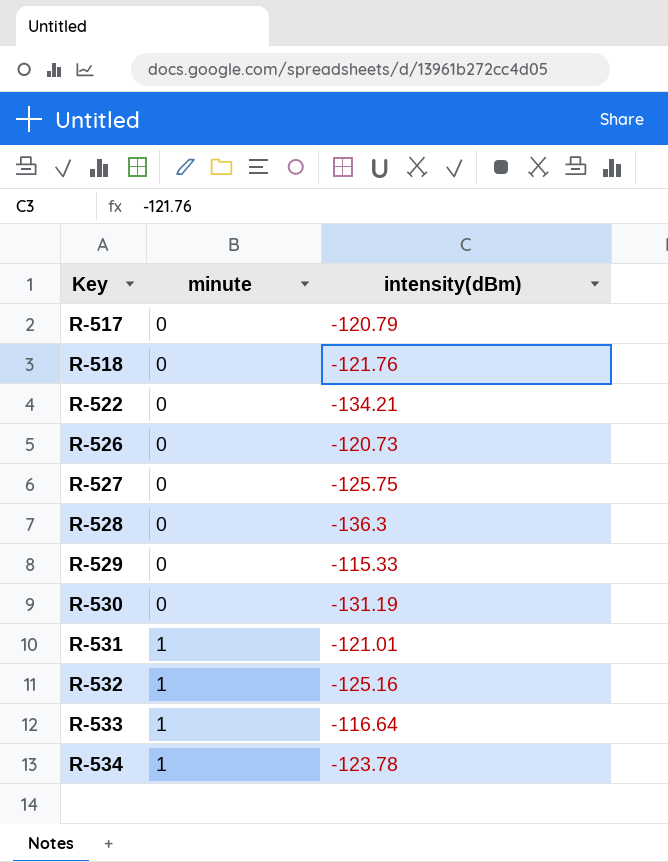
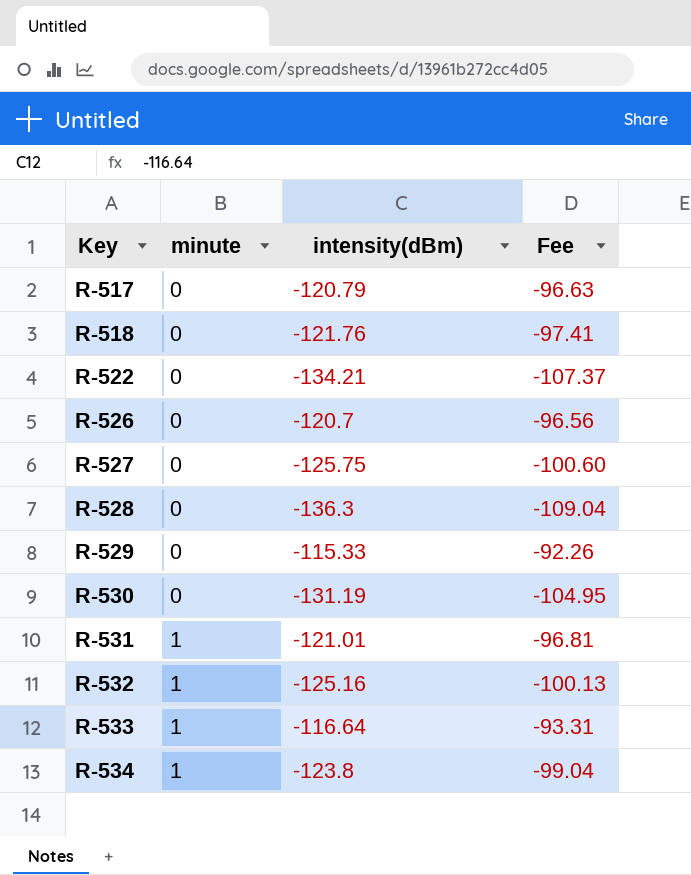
column Fee | formula: none -> [intensity(dBm)] * 0.8
R-526 | intensity(dBm): -120.73 -> -120.7
R-534 | intensity(dBm): -123.78 -> -123.8

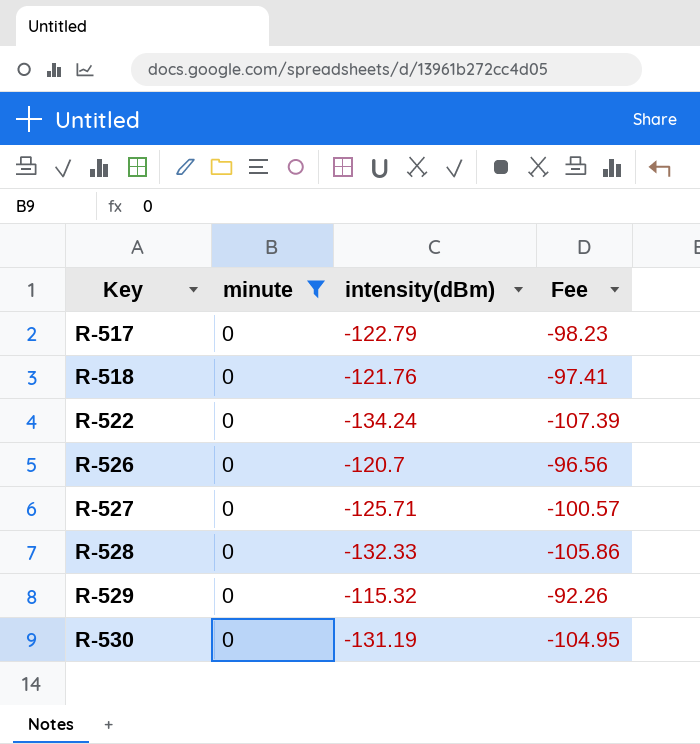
filter: none -> minute = 0
R-517 | intensity(dBm): -120.79 -> -122.79
R-517 | Fee: -96.63 -> -98.23
R-522 | intensity(dBm): -134.21 -> -134.24
R-522 | Fee: -107.37 -> -107.39
R-527 | intensity(dBm): -125.75 -> -125.71
R-527 | Fee: -100.60 -> -100.57
R-528 | intensity(dBm): -136.3 -> -132.33
R-528 | Fee: -109.04 -> -105.86
R-529 | intensity(dBm): -115.33 -> -115.32

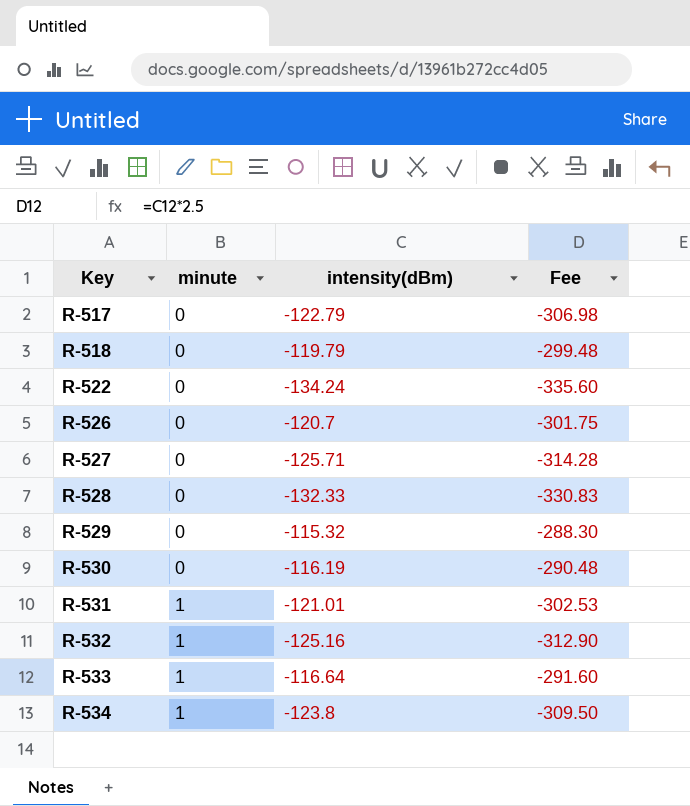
filter: minute = 0 -> none
column Fee | formula: [intensity(dBm)] * 0.8 -> [intensity(dBm)] * 2.5
R-518 | intensity(dBm): -121.76 -> -119.79
R-530 | intensity(dBm): -131.19 -> -116.19

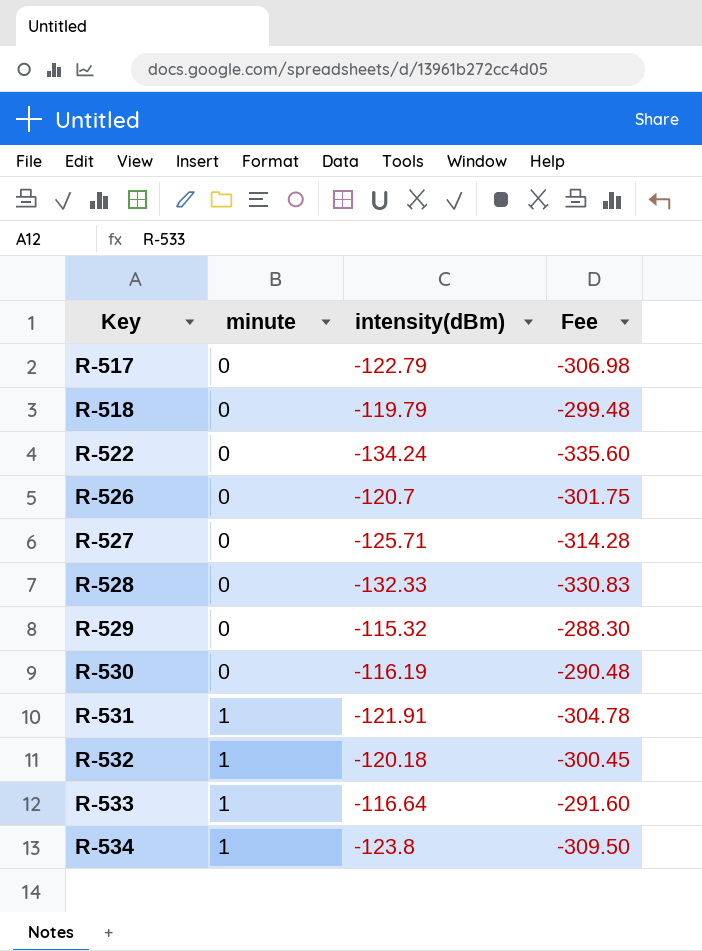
R-531 | intensity(dBm): -121.01 -> -121.91
R-531 | Fee: -302.53 -> -304.78
R-532 | intensity(dBm): -125.16 -> -120.18
R-532 | Fee: -312.90 -> -300.45

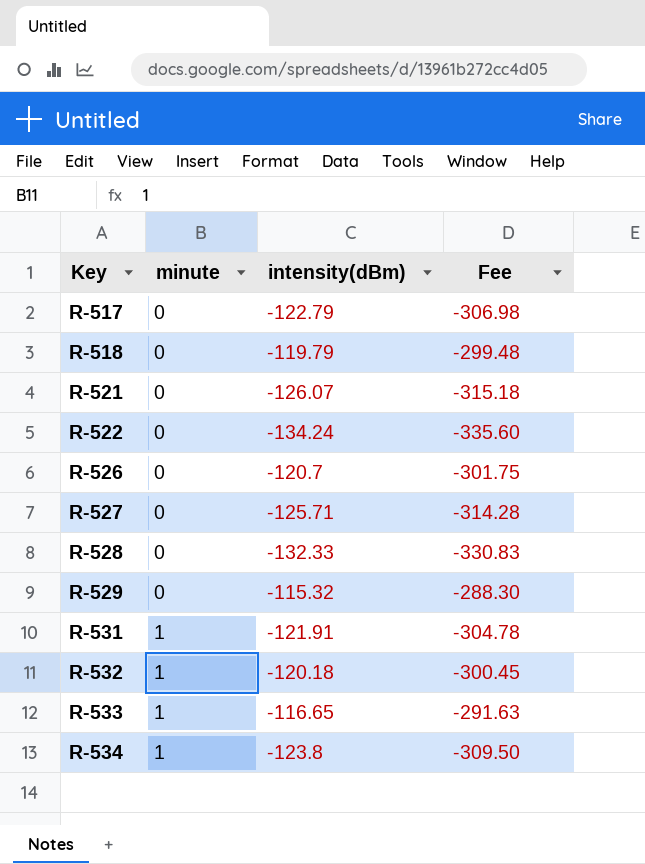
row R-530: 0 | -116.19 | -290.48 -> none
row R-521: none -> 0 | -126.07 | -315.18
R-533 | intensity(dBm): -116.64 -> -116.65
R-533 | Fee: -291.60 -> -291.63

